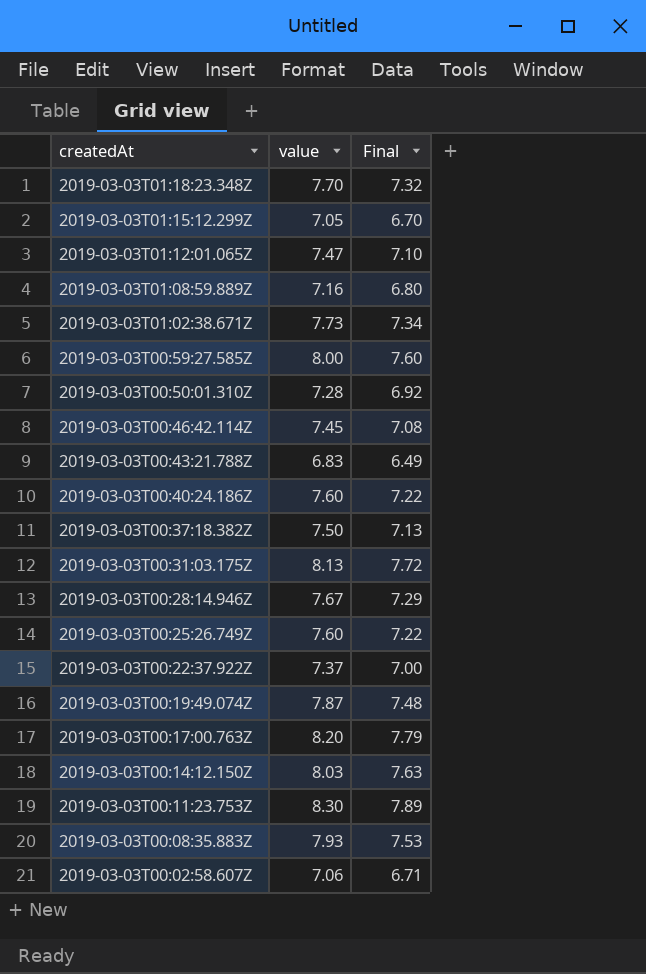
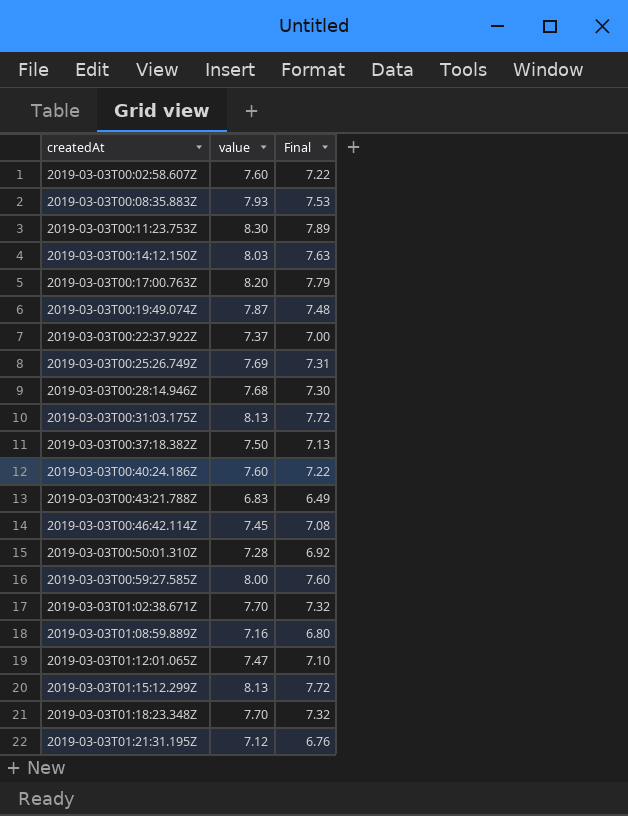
row order: createdAt descending -> createdAt ascending
2019-03-03T00:02:58.607Z | value: 7.06 -> 7.60
2019-03-03T00:02:58.607Z | Final: 6.71 -> 7.22
2019-03-03T00:25:26.749Z | value: 7.60 -> 7.69
2019-03-03T00:25:26.749Z | Final: 7.22 -> 7.31
2019-03-03T00:28:14.946Z | value: 7.67 -> 7.68
2019-03-03T00:28:14.946Z | Final: 7.29 -> 7.30
2019-03-03T01:02:38.671Z | value: 7.73 -> 7.70
2019-03-03T01:02:38.671Z | Final: 7.34 -> 7.32
2019-03-03T01:15:12.299Z | value: 7.05 -> 8.13
2019-03-03T01:15:12.299Z | Final: 6.70 -> 7.72
row 2019-03-03T01:21:31.195Z: none -> 7.12 | 6.76

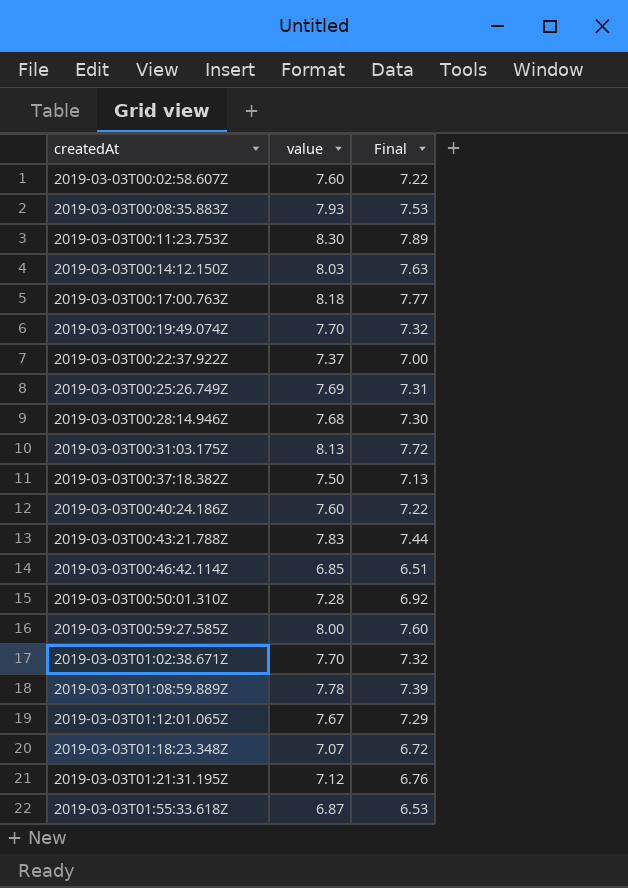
row 2019-03-03T01:15:12.299Z: 8.13 | 7.72 -> none
2019-03-03T00:17:00.763Z | value: 8.20 -> 8.18
2019-03-03T00:17:00.763Z | Final: 7.79 -> 7.77
2019-03-03T00:19:49.074Z | value: 7.87 -> 7.70
2019-03-03T00:19:49.074Z | Final: 7.48 -> 7.32
2019-03-03T00:43:21.788Z | value: 6.83 -> 7.83
2019-03-03T00:43:21.788Z | Final: 6.49 -> 7.44
2019-03-03T00:46:42.114Z | value: 7.45 -> 6.85
2019-03-03T00:46:42.114Z | Final: 7.08 -> 6.51
2019-03-03T01:08:59.889Z | value: 7.16 -> 7.78
2019-03-03T01:08:59.889Z | Final: 6.80 -> 7.39
2019-03-03T01:12:01.065Z | value: 7.47 -> 7.67
2019-03-03T01:12:01.065Z | Final: 7.10 -> 7.29
2019-03-03T01:18:23.348Z | value: 7.70 -> 7.07
2019-03-03T01:18:23.348Z | Final: 7.32 -> 6.72
row 2019-03-03T01:55:33.618Z: none -> 6.87 | 6.53

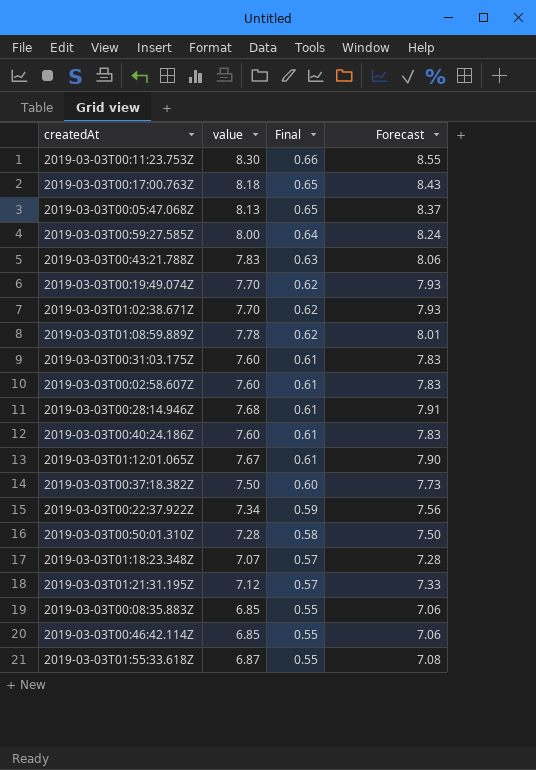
row order: createdAt ascending -> Final descending
column Final | formula: [value] * 0.95 -> [value] * 0.08
column Forecast | formula: none -> [value] * 1.03
row 2019-03-03T00:14:12.150Z: 8.03 | 7.63 -> none
row 2019-03-03T00:25:26.749Z: 7.69 | 7.31 -> none
row 2019-03-03T00:05:47.068Z: none -> 8.13 | 0.65 | 8.37
2019-03-03T00:31:03.175Z | value: 8.13 -> 7.60
2019-03-03T00:22:37.922Z | value: 7.37 -> 7.34
2019-03-03T00:08:35.883Z | value: 7.93 -> 6.85

